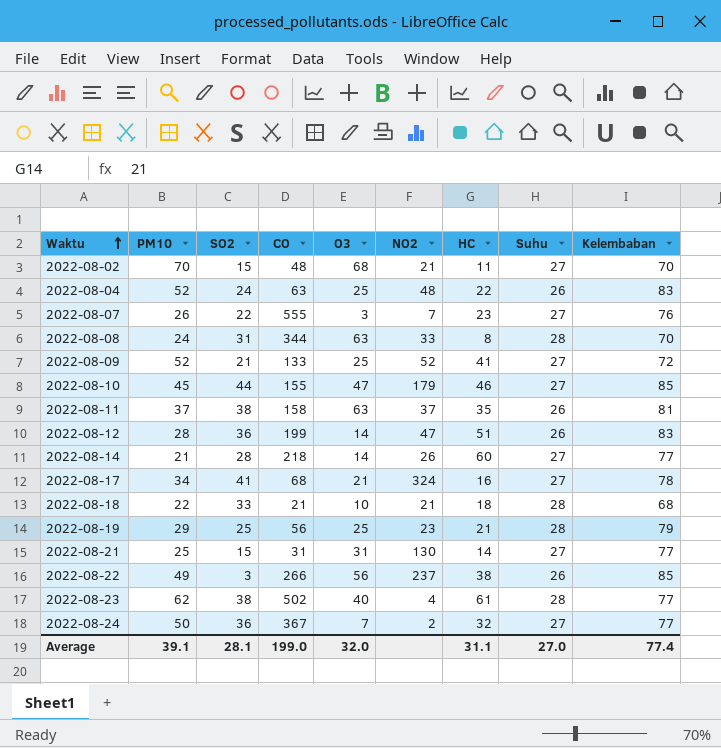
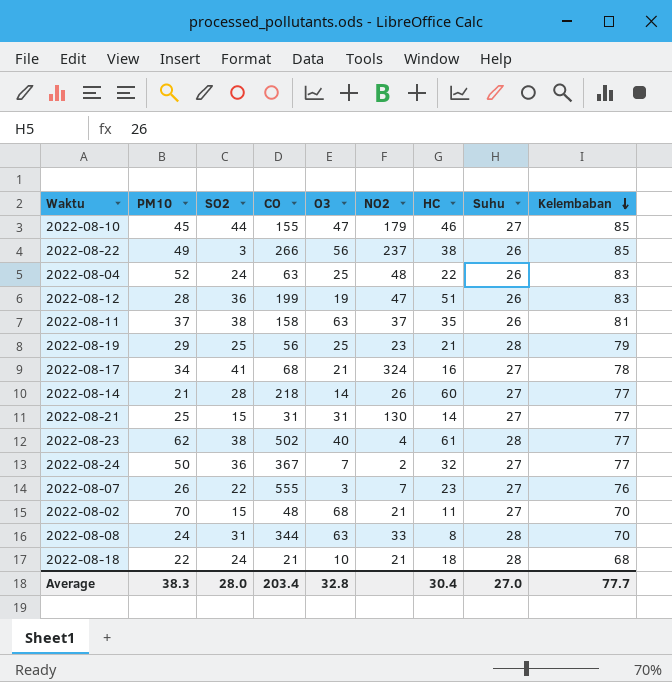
row order: Waktu ascending -> Kelembaban descending
row 2022-08-09: 52 | 21 | 133 | 25 | 52 | 41 | 27 | 72 -> none
2022-08-12 | O3: 14 -> 19
2022-08-18 | SO2: 33 -> 24
Average | PM10: 39.1 -> 38.3
Average | SO2: 28.1 -> 28.0
Average | CO: 199.0 -> 203.4
Average | O3: 32.0 -> 32.8
Average | HC: 31.1 -> 30.4
Average | Kelembaban: 77.4 -> 77.7

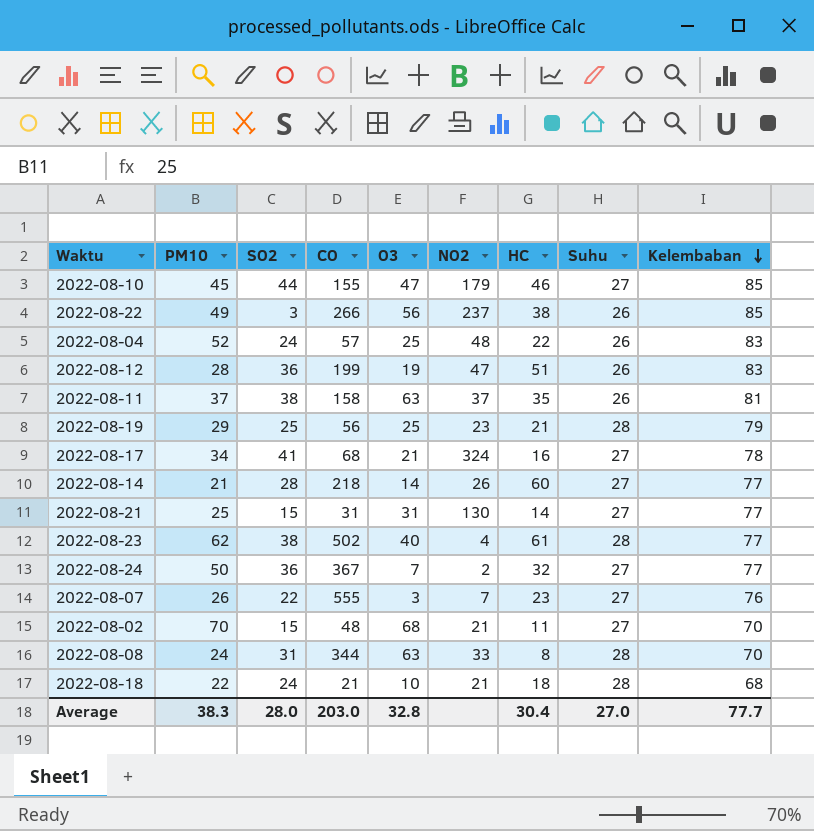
2022-08-04 | CO: 63 -> 57
Average | CO: 203.4 -> 203.0

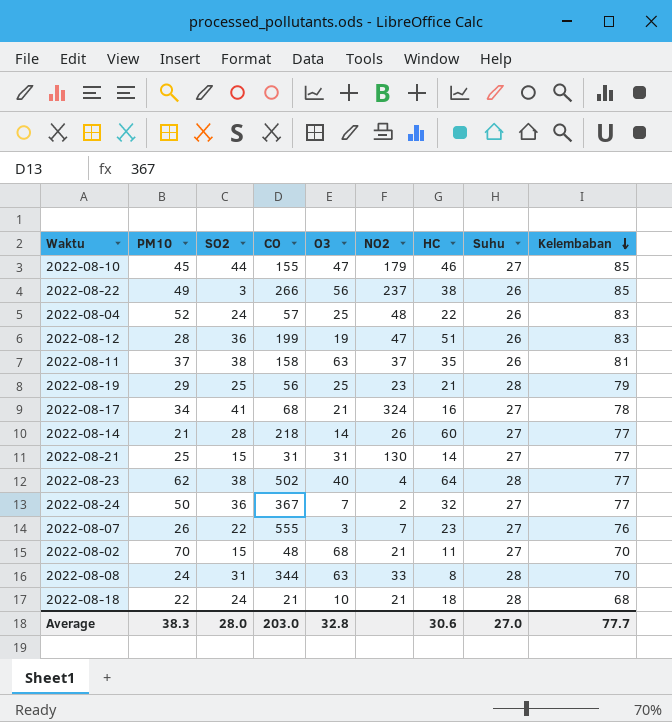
2022-08-23 | HC: 61 -> 64
Average | HC: 30.4 -> 30.6

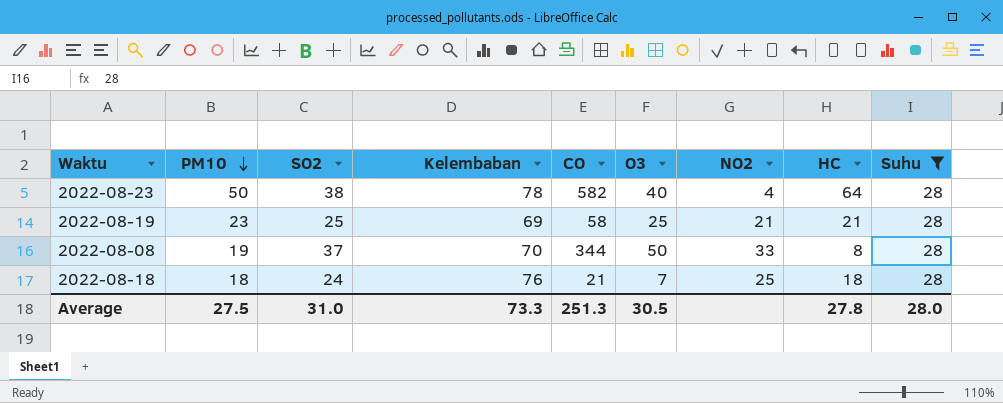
filter: none -> Suhu = 28
row order: Kelembaban descending -> PM10 descending
column Kelembaban | position: 9 -> 4
2022-08-23 | PM10: 62 -> 50
2022-08-23 | Kelembaban: 77 -> 78
2022-08-23 | CO: 502 -> 582
2022-08-19 | PM10: 29 -> 23
2022-08-19 | Kelembaban: 79 -> 69
2022-08-19 | CO: 56 -> 58
2022-08-19 | NO2: 23 -> 21
2022-08-08 | PM10: 24 -> 19
2022-08-08 | SO2: 31 -> 37
2022-08-08 | O3: 63 -> 50
2022-08-18 | PM10: 22 -> 18
2022-08-18 | Kelembaban: 68 -> 76
2022-08-18 | O3: 10 -> 7
2022-08-18 | NO2: 21 -> 25
Average | PM10: 38.3 -> 27.5
Average | SO2: 28.0 -> 31.0
Average | Kelembaban: 77.7 -> 73.3
Average | CO: 203.0 -> 251.3
Average | O3: 32.8 -> 30.5
Average | HC: 30.6 -> 27.8
Average | Suhu: 27.0 -> 28.0

